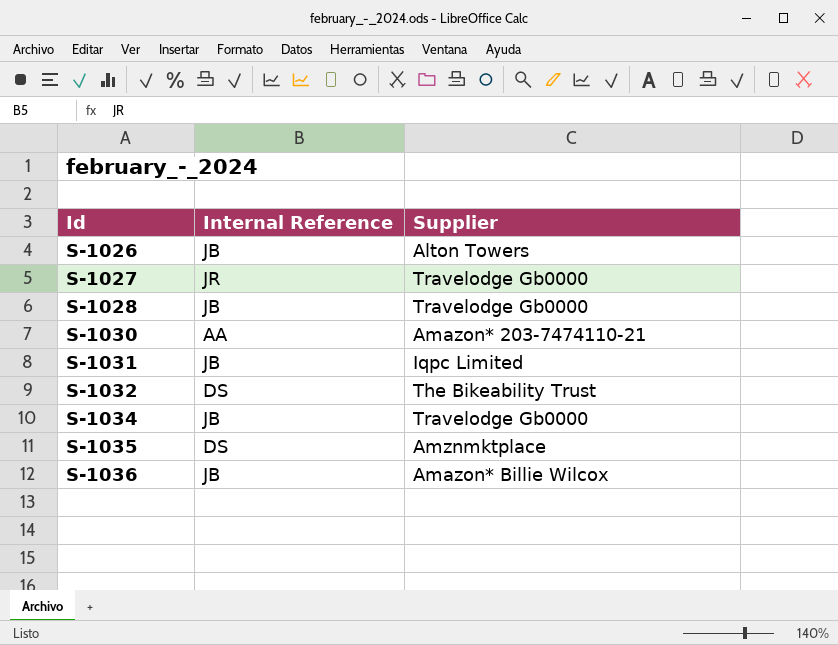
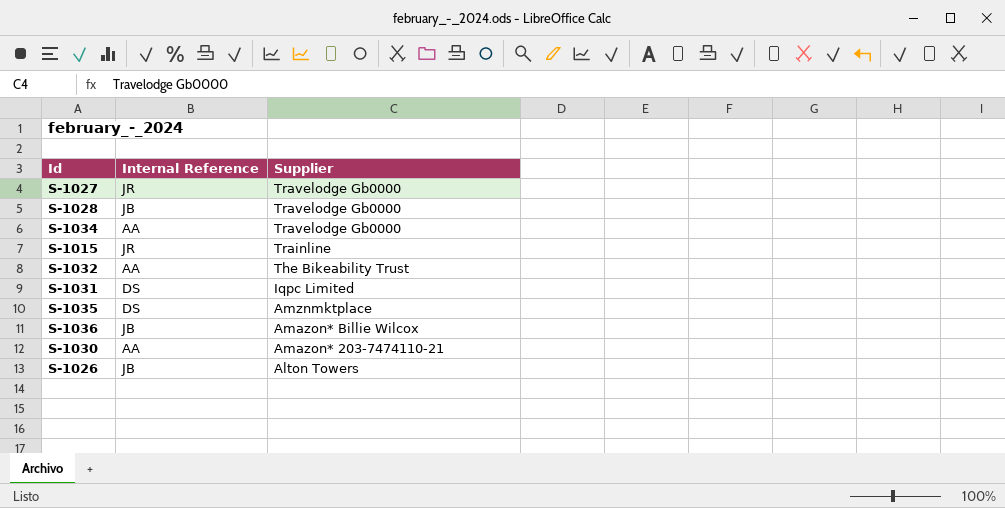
row order: Id ascending -> Supplier descending
S-1034 | Internal Reference: JB -> AA
row S-1015: none -> JR | Trainline
S-1032 | Internal Reference: DS -> AA
S-1031 | Internal Reference: JB -> DS

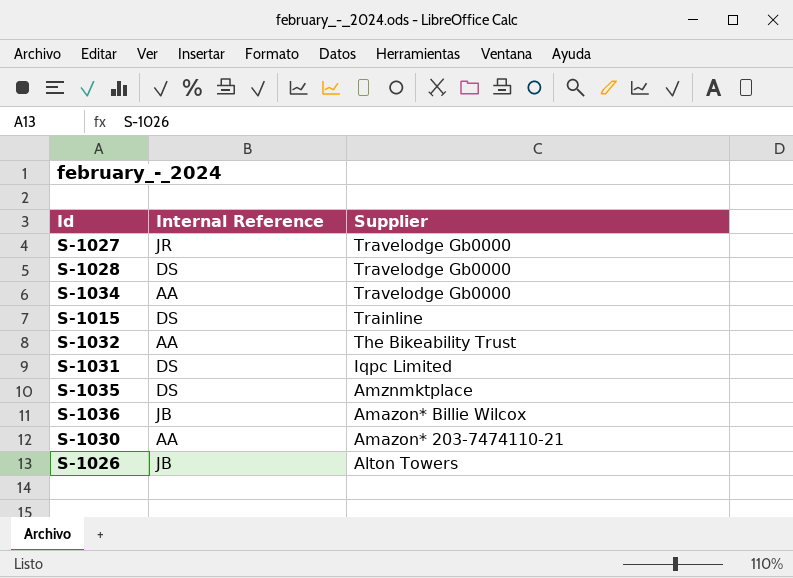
S-1028 | Internal Reference: JB -> DS
S-1015 | Internal Reference: JR -> DS

